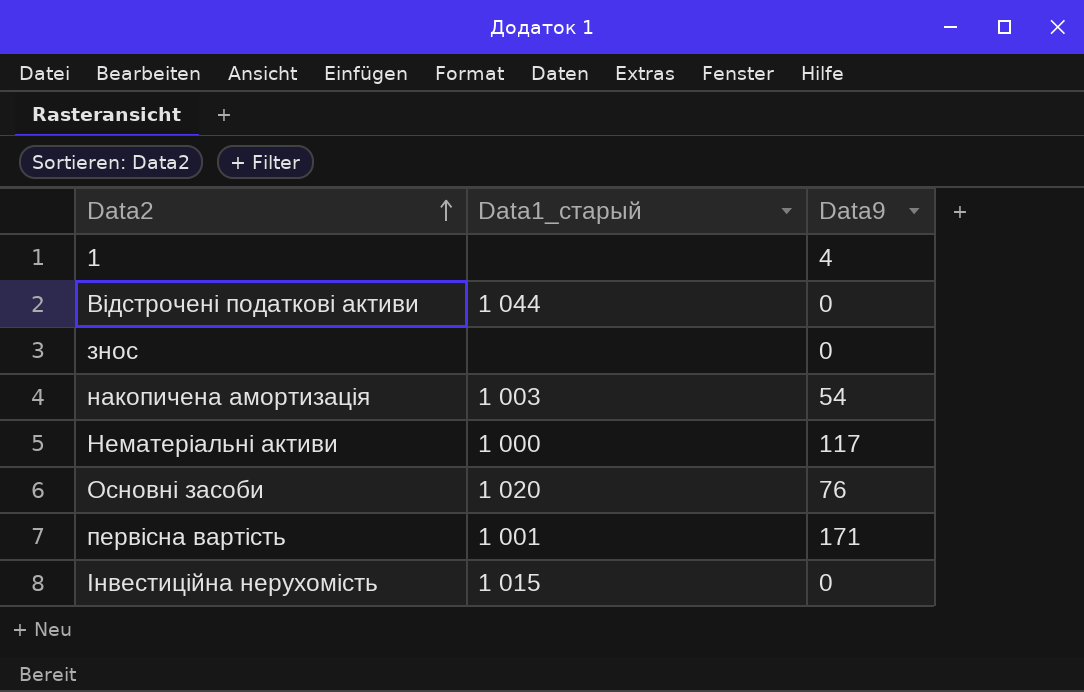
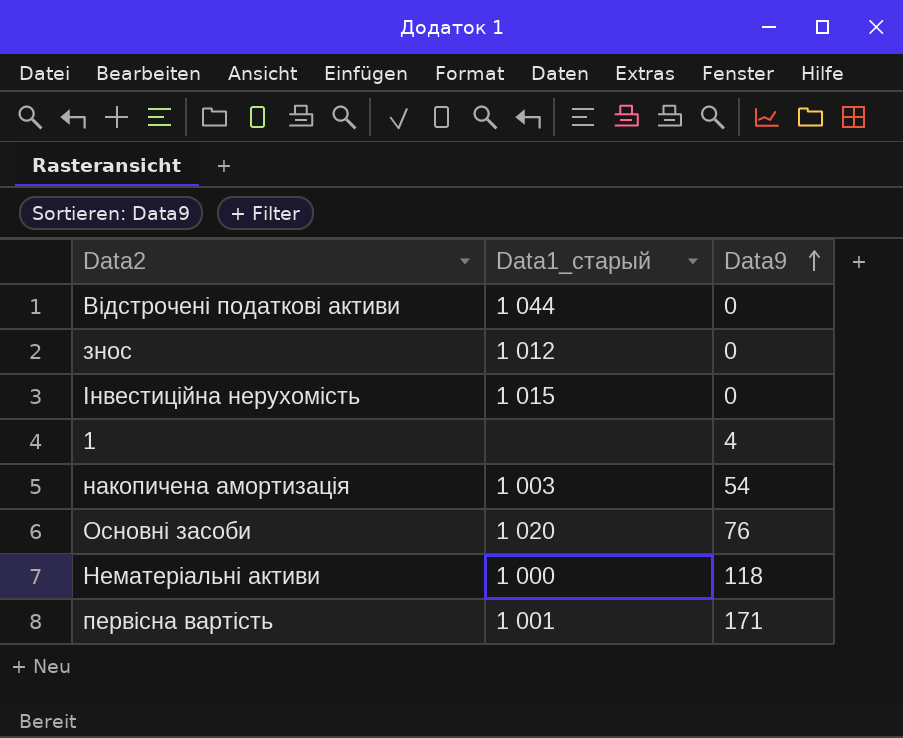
row order: Data2 ascending -> Data9 ascending
знос | Data1_старый: none -> 1 012
Нематеріальні активи | Data9: 117 -> 118

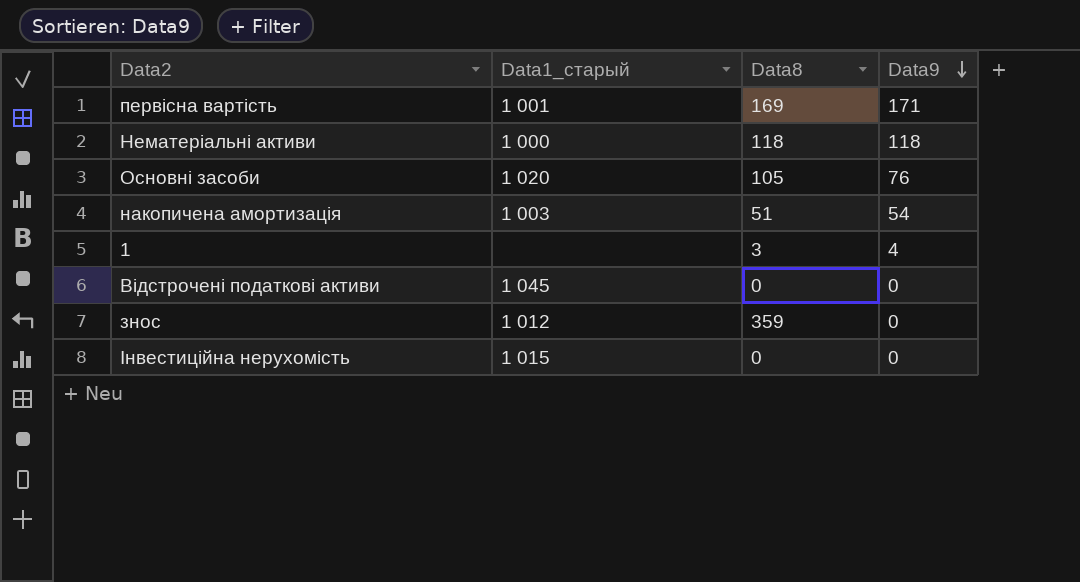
row order: Data9 ascending -> Data9 descending
column Data8 | position: none -> 3
Відстрочені податкові активи | Data1_старый: 1 044 -> 1 045

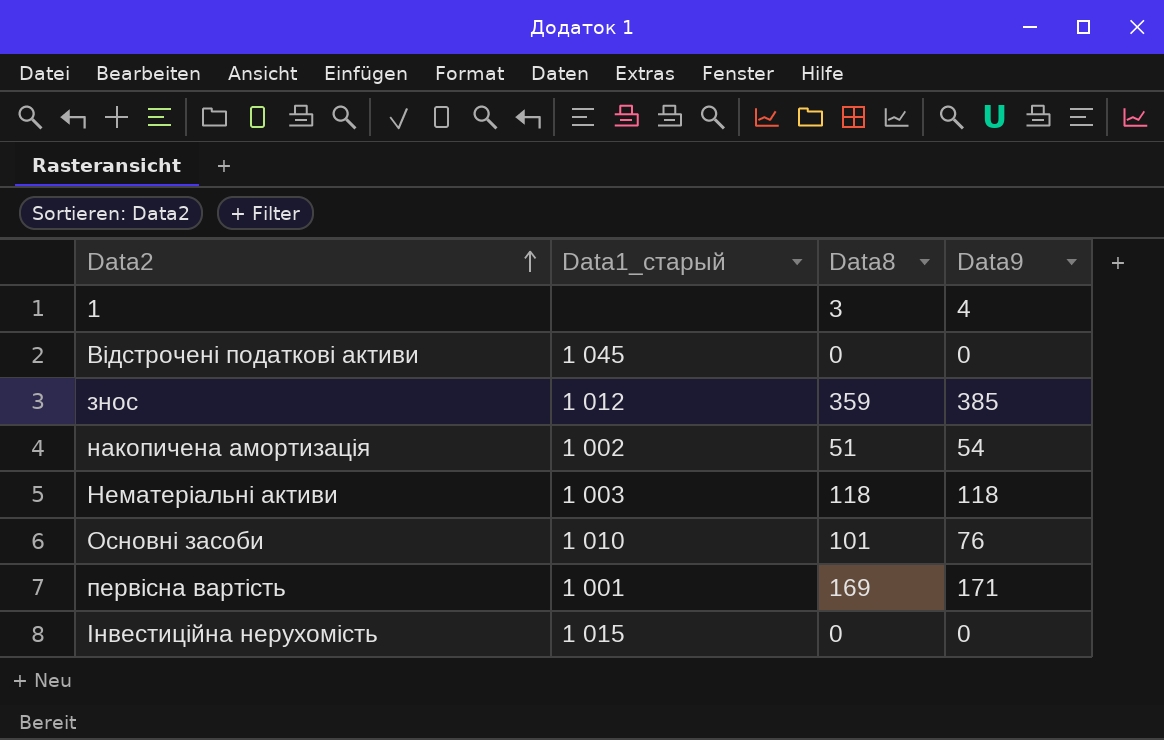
row order: Data9 descending -> Data2 ascending
знос | Data9: 0 -> 385
накопичена амортизація | Data1_старый: 1 003 -> 1 002
Нематеріальні активи | Data1_старый: 1 000 -> 1 003
Основні засоби | Data1_старый: 1 020 -> 1 010
Основні засоби | Data8: 105 -> 101

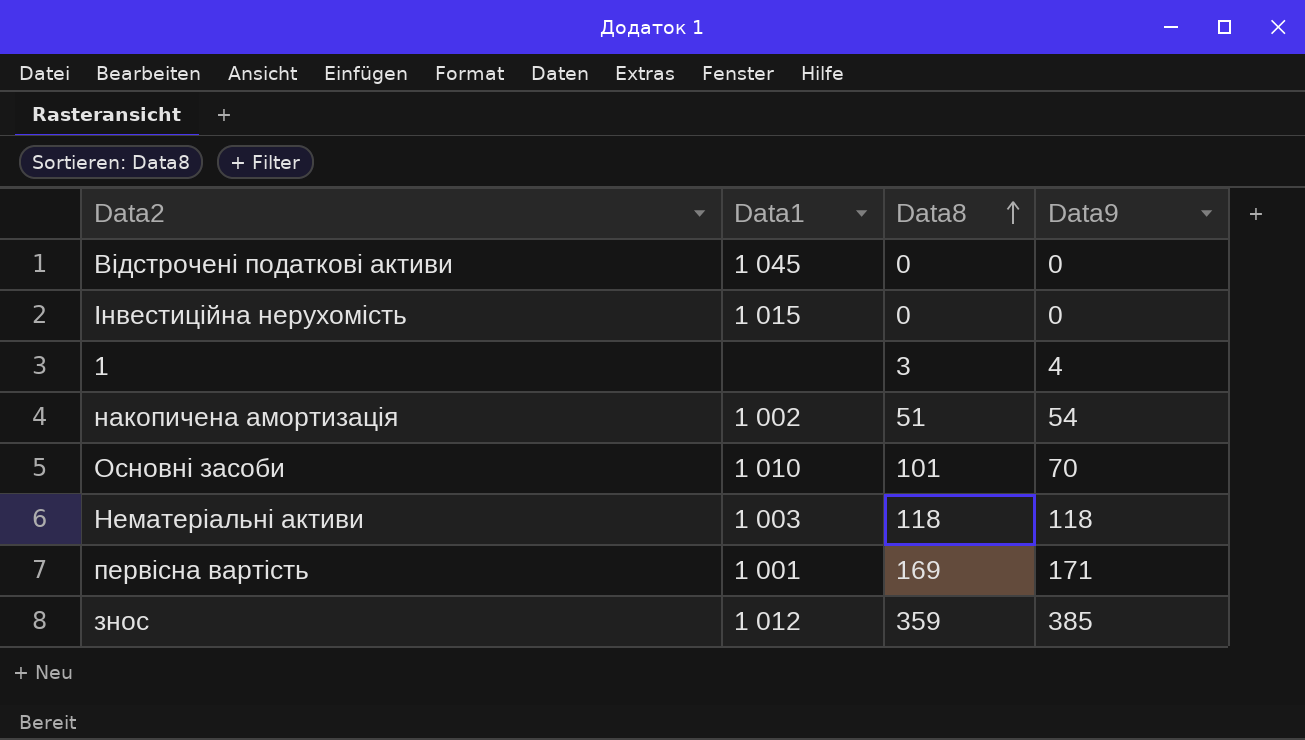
row order: Data2 ascending -> Data8 ascending
column name: Data1_старый -> Data1
Основні засоби | Data9: 76 -> 70

